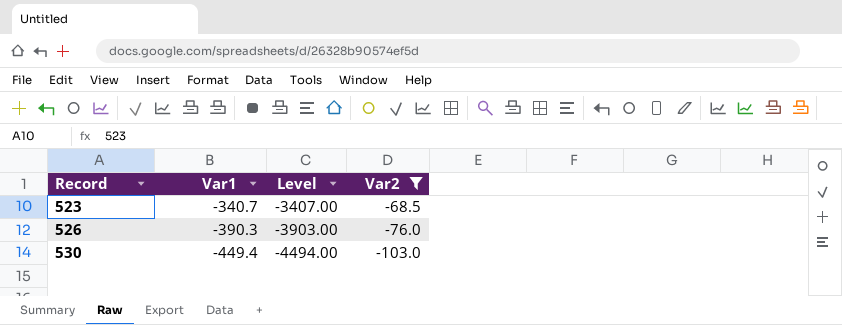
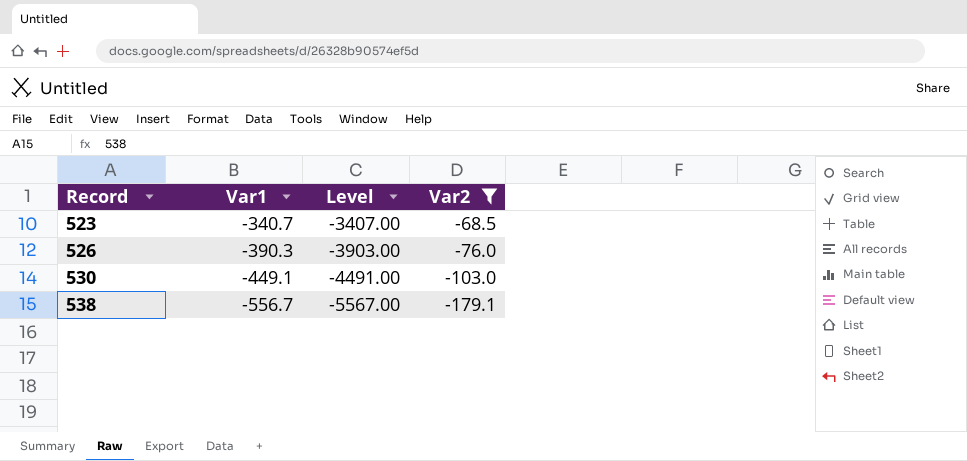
530 | Var1: -449.4 -> -449.1
530 | Level: -4494.00 -> -4491.00
row 538: none -> -556.7 | -5567.00 | -179.1

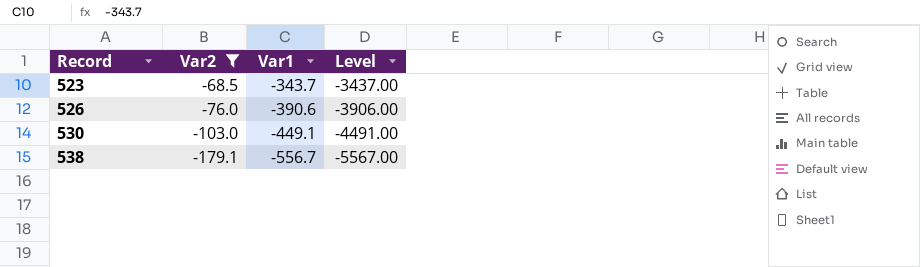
column Var2 | position: 4 -> 2
523 | Var1: -340.7 -> -343.7
523 | Level: -3407.00 -> -3437.00
526 | Var1: -390.3 -> -390.6
526 | Level: -3903.00 -> -3906.00

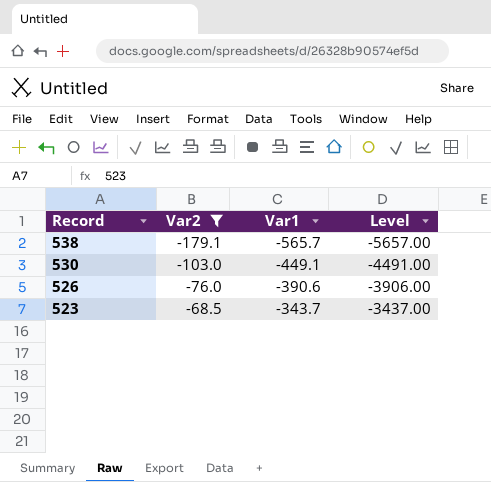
row order: Record ascending -> Record descending
538 | Var1: -556.7 -> -565.7
538 | Level: -5567.00 -> -5657.00

